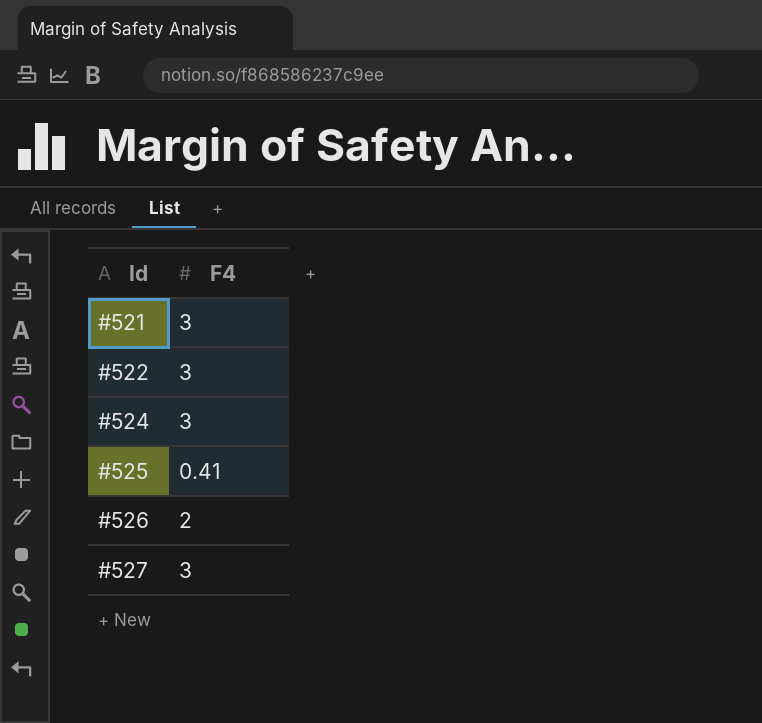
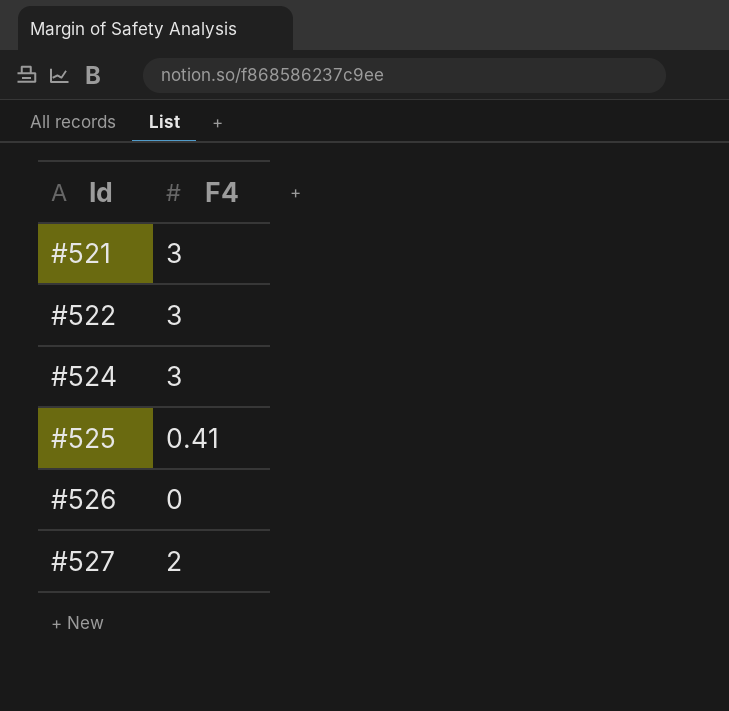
#526 | F4: 2 -> 0
#527 | F4: 3 -> 2

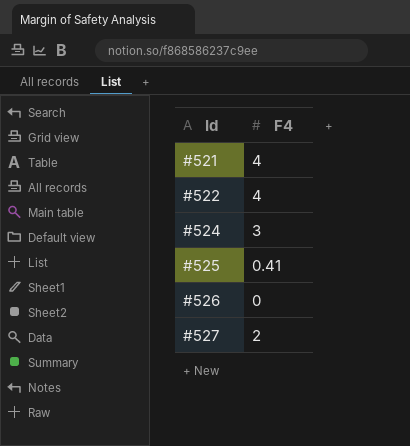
#521 | F4: 3 -> 4
#522 | F4: 3 -> 4

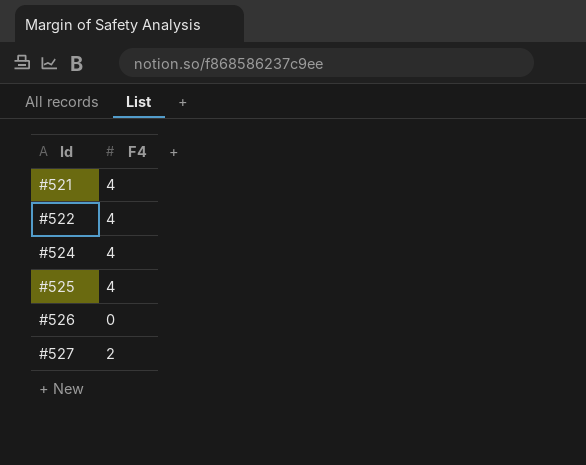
#524 | F4: 3 -> 4
#525 | F4: 0.41 -> 4

